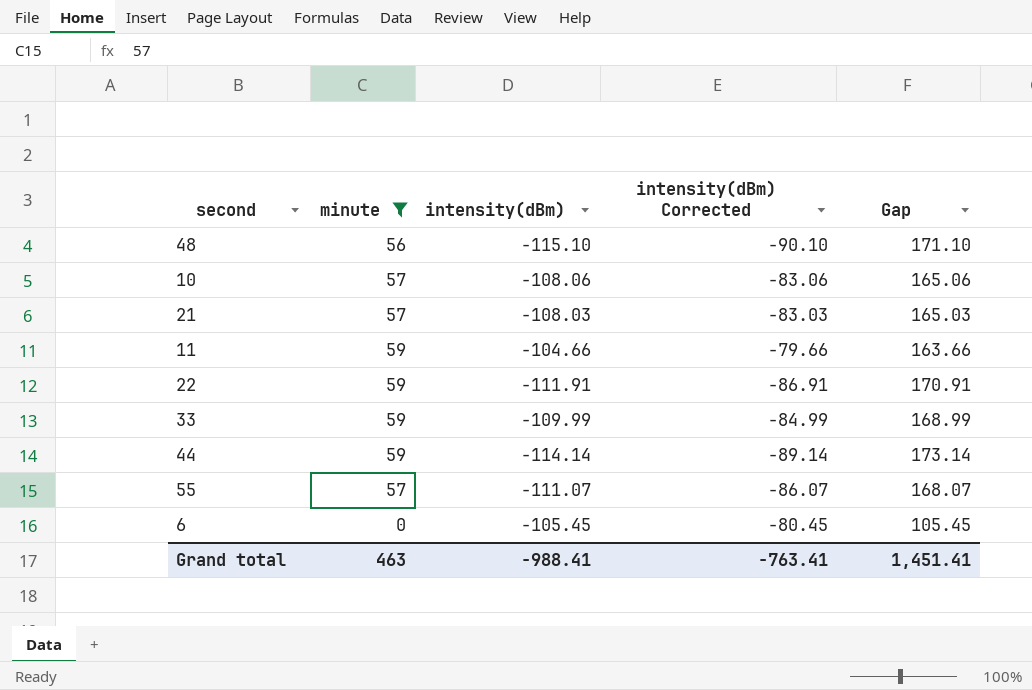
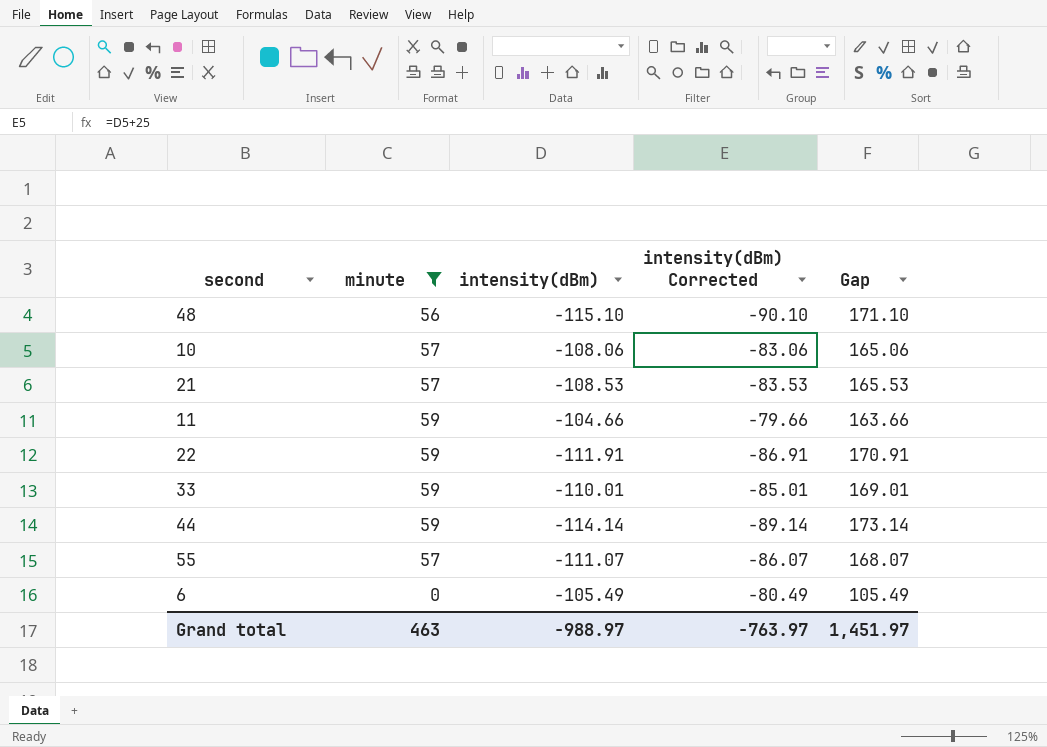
21 | intensity(dBm): -108.03 -> -108.53
21 | intensity(dBm) Corrected: -83.03 -> -83.53
21 | Gap: 165.03 -> 165.53
33 | intensity(dBm): -109.99 -> -110.01
33 | intensity(dBm) Corrected: -84.99 -> -85.01
33 | Gap: 168.99 -> 169.01
6 | intensity(dBm): -105.45 -> -105.49
6 | intensity(dBm) Corrected: -80.45 -> -80.49
6 | Gap: 105.45 -> 105.49
Grand total | intensity(dBm): -988.41 -> -988.97
Grand total | intensity(dBm) Corrected: -763.41 -> -763.97
Grand total | Gap: 1,451.41 -> 1,451.97

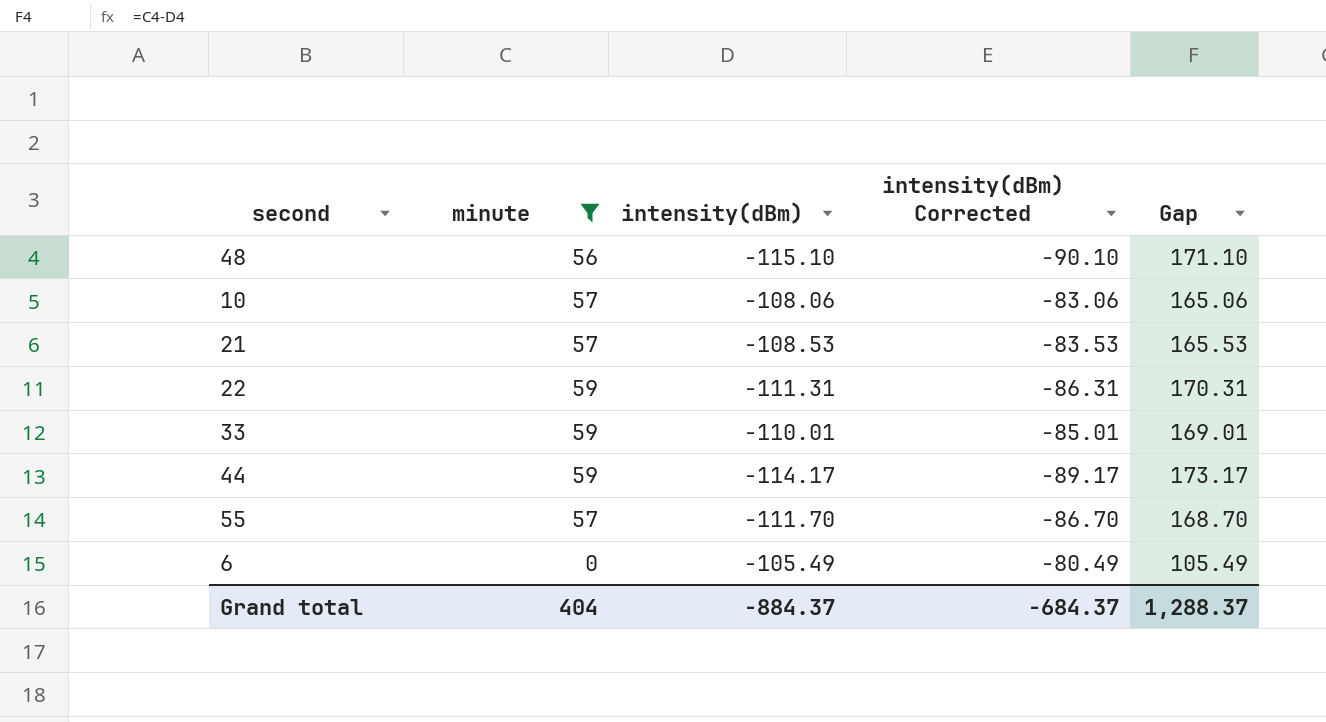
row 11: 59 | -104.66 | -79.66 | 163.66 -> none
22 | intensity(dBm): -111.91 -> -111.31
22 | intensity(dBm) Corrected: -86.91 -> -86.31
22 | Gap: 170.91 -> 170.31
44 | intensity(dBm): -114.14 -> -114.17
44 | intensity(dBm) Corrected: -89.14 -> -89.17
44 | Gap: 173.14 -> 173.17
55 | intensity(dBm): -111.07 -> -111.70
55 | intensity(dBm) Corrected: -86.07 -> -86.70
55 | Gap: 168.07 -> 168.70
Grand total | minute: 463 -> 404
Grand total | intensity(dBm): -988.97 -> -884.37
Grand total | intensity(dBm) Corrected: -763.97 -> -684.37
Grand total | Gap: 1,451.97 -> 1,288.37

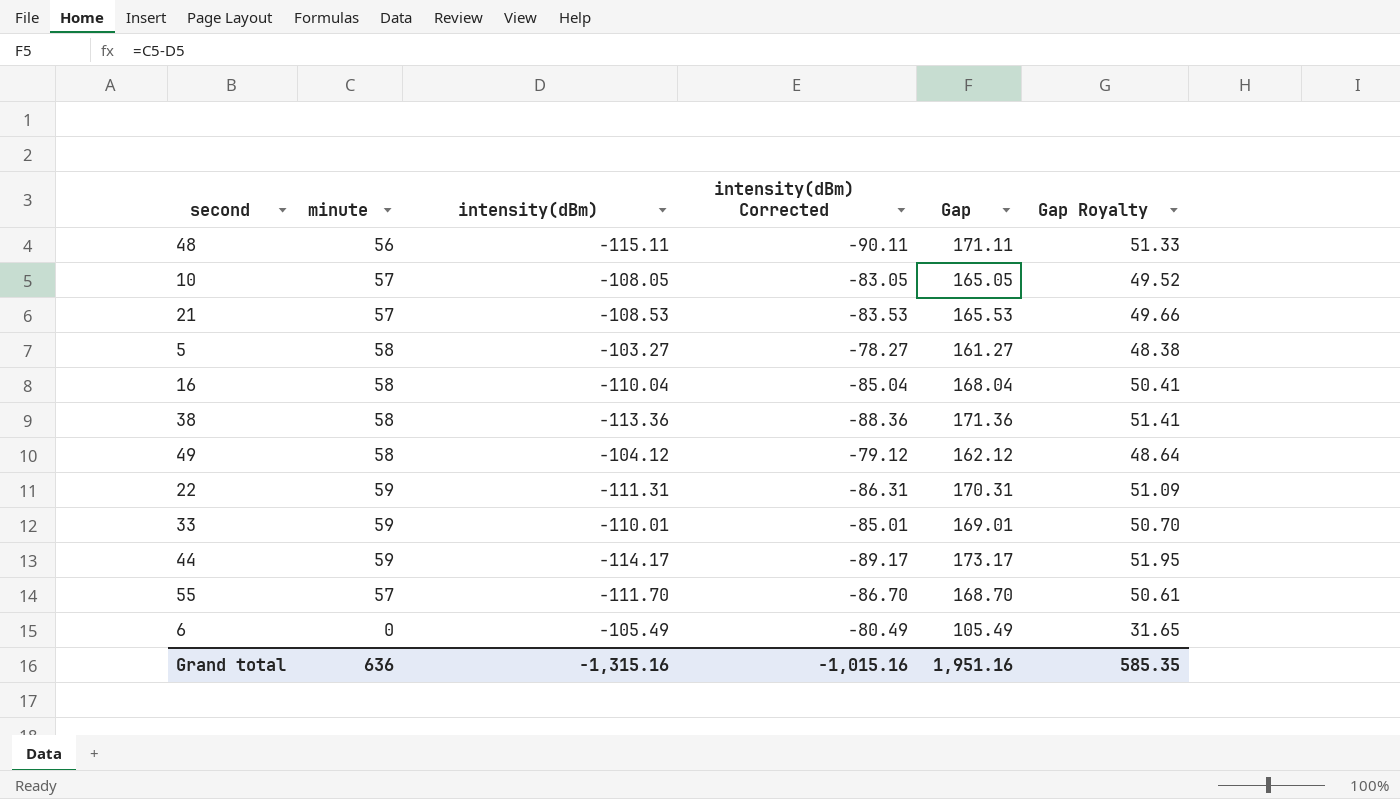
filter: minute != 58 -> none
column Gap Royalty | formula: none -> [Gap] * 0.3
48 | intensity(dBm): -115.10 -> -115.11
48 | intensity(dBm) Corrected: -90.10 -> -90.11
48 | Gap: 171.10 -> 171.11
10 | intensity(dBm): -108.06 -> -108.05
10 | intensity(dBm) Corrected: -83.06 -> -83.05
10 | Gap: 165.06 -> 165.05
Grand total | minute: 404 -> 636
Grand total | intensity(dBm): -884.37 -> -1,315.16
Grand total | intensity(dBm) Corrected: -684.37 -> -1,015.16
Grand total | Gap: 1,288.37 -> 1,951.16

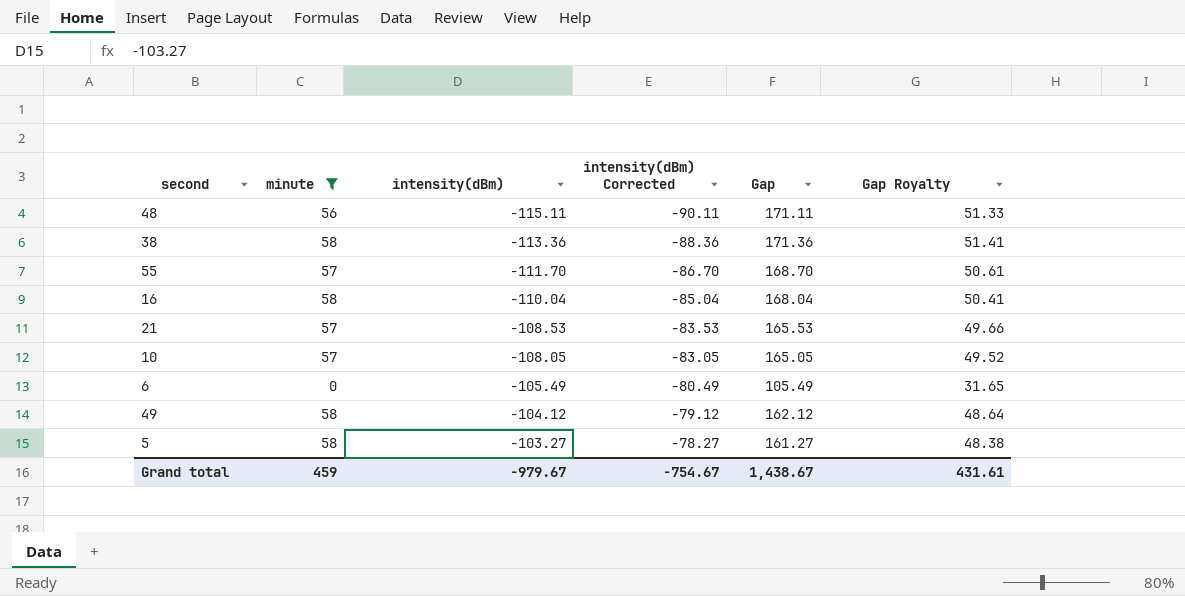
filter: none -> minute != 59
row order: none -> intensity(dBm) ascending
Grand total | minute: 636 -> 459
Grand total | intensity(dBm): -1,315.16 -> -979.67
Grand total | intensity(dBm) Corrected: -1,015.16 -> -754.67
Grand total | Gap: 1,951.16 -> 1,438.67
Grand total | Gap Royalty: 585.35 -> 431.61

